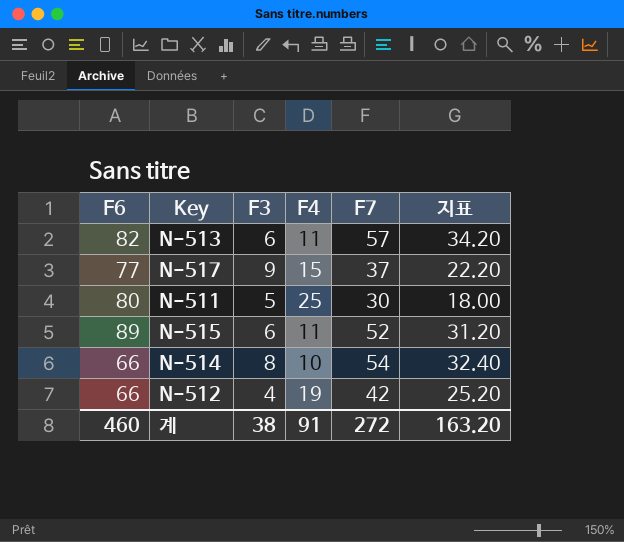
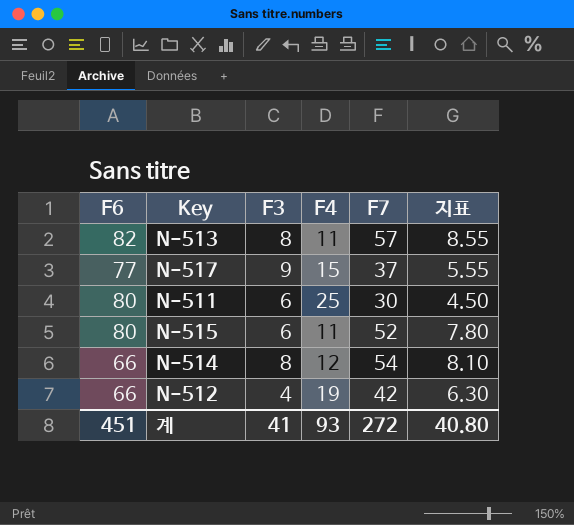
column 지표 | formula: [F7] * 0.6 -> [F7] * 0.15
N-513 | F3: 6 -> 8
N-511 | F3: 5 -> 6
N-515 | F6: 89 -> 80
N-514 | F4: 10 -> 12
계 | F6: 460 -> 451
계 | F3: 38 -> 41
계 | F4: 91 -> 93
계 | 지표: 163.20 -> 40.80

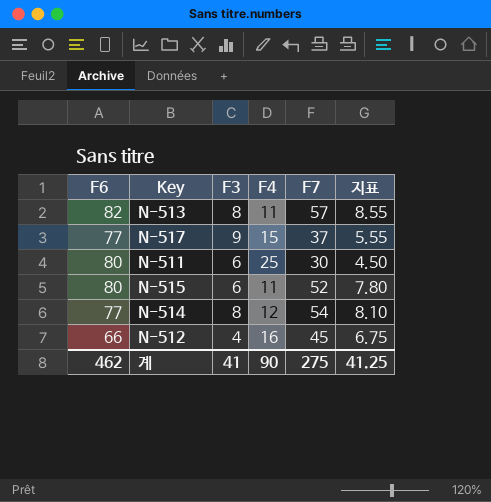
N-514 | F6: 66 -> 77
N-512 | F4: 19 -> 16
N-512 | F7: 42 -> 45
N-512 | 지표: 6.30 -> 6.75
계 | F6: 451 -> 462
계 | F4: 93 -> 90
계 | F7: 272 -> 275
계 | 지표: 40.80 -> 41.25

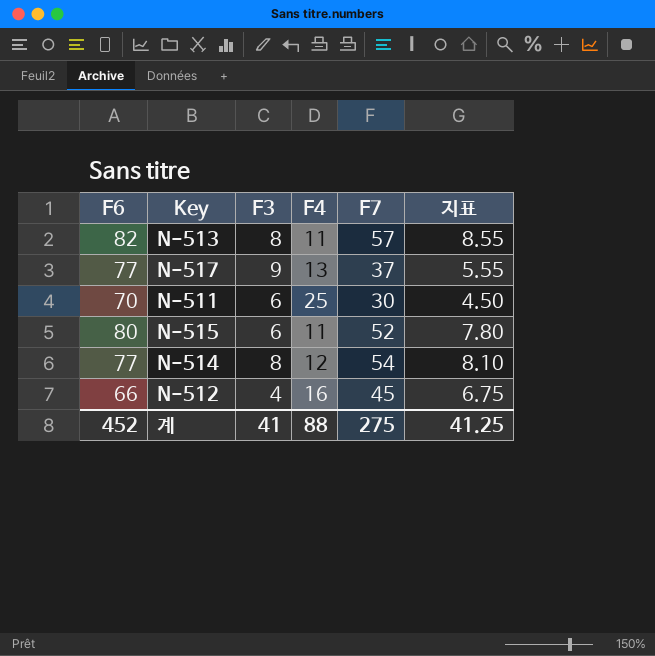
N-517 | F4: 15 -> 13
N-511 | F6: 80 -> 70
계 | F6: 462 -> 452
계 | F4: 90 -> 88

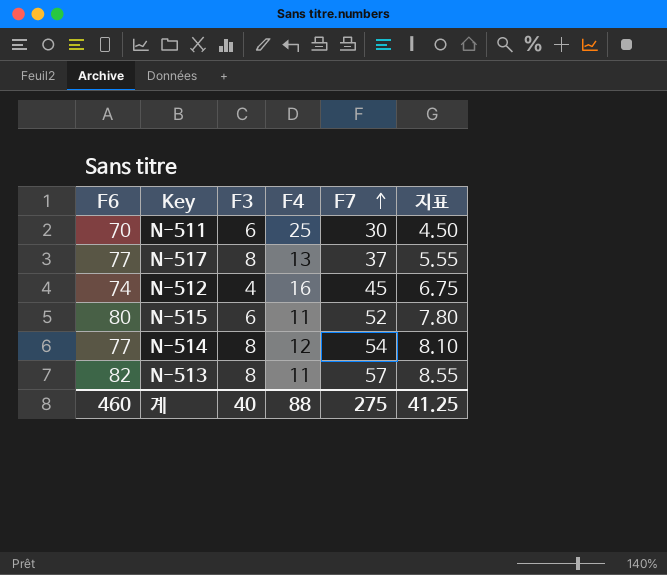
row order: none -> F7 ascending
N-517 | F3: 9 -> 8
N-512 | F6: 66 -> 74
계 | F6: 452 -> 460
계 | F3: 41 -> 40

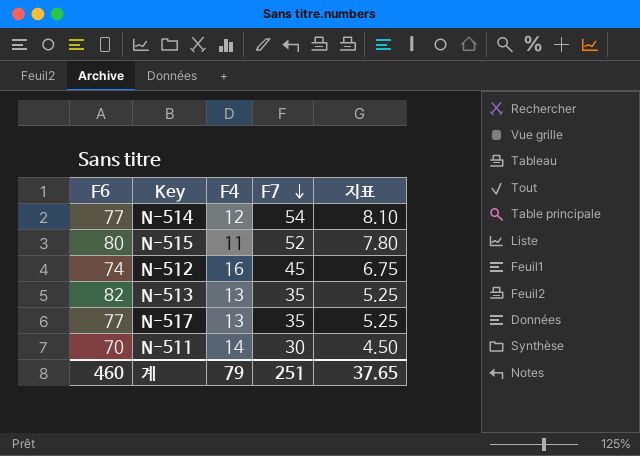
row order: F7 ascending -> F7 descending
column F3 | position: 3 -> none
N-513 | F4: 11 -> 13
N-513 | F7: 57 -> 35
N-513 | 지표: 8.55 -> 5.25
N-517 | F7: 37 -> 35
N-517 | 지표: 5.55 -> 5.25
N-511 | F4: 25 -> 14
계 | F4: 88 -> 79
계 | F7: 275 -> 251
계 | 지표: 41.25 -> 37.65

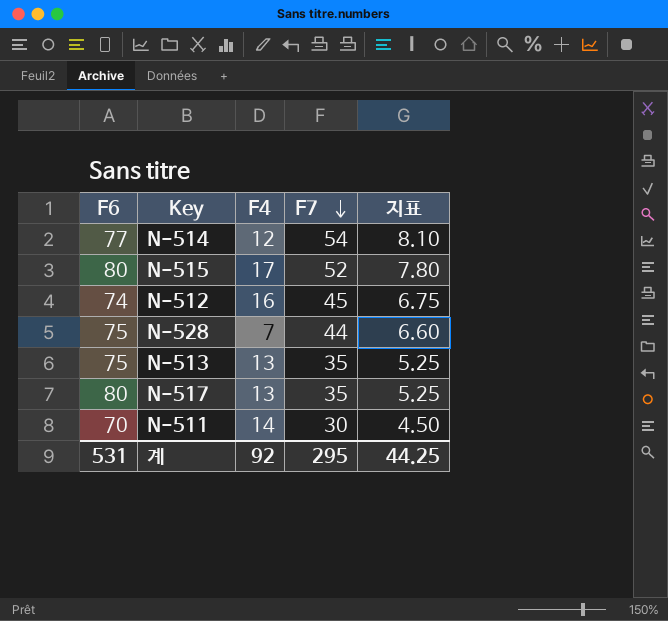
N-515 | F4: 11 -> 17
row N-528: none -> 75 | 7 | 44 | 6.60
N-513 | F6: 82 -> 75
N-517 | F6: 77 -> 80
계 | F6: 460 -> 531
계 | F4: 79 -> 92
계 | F7: 251 -> 295
계 | 지표: 37.65 -> 44.25

